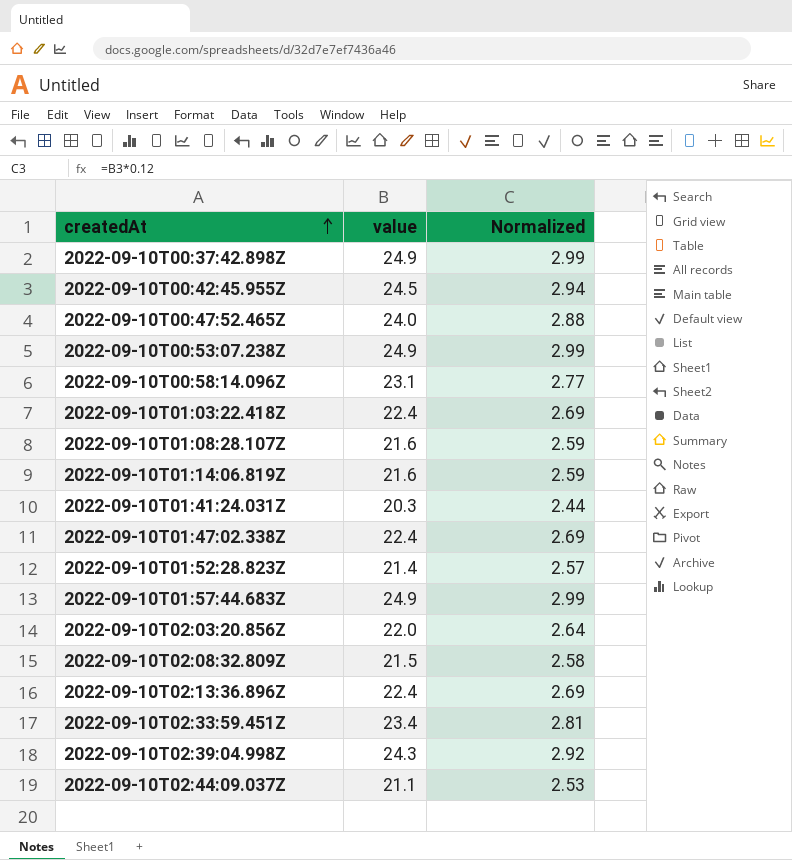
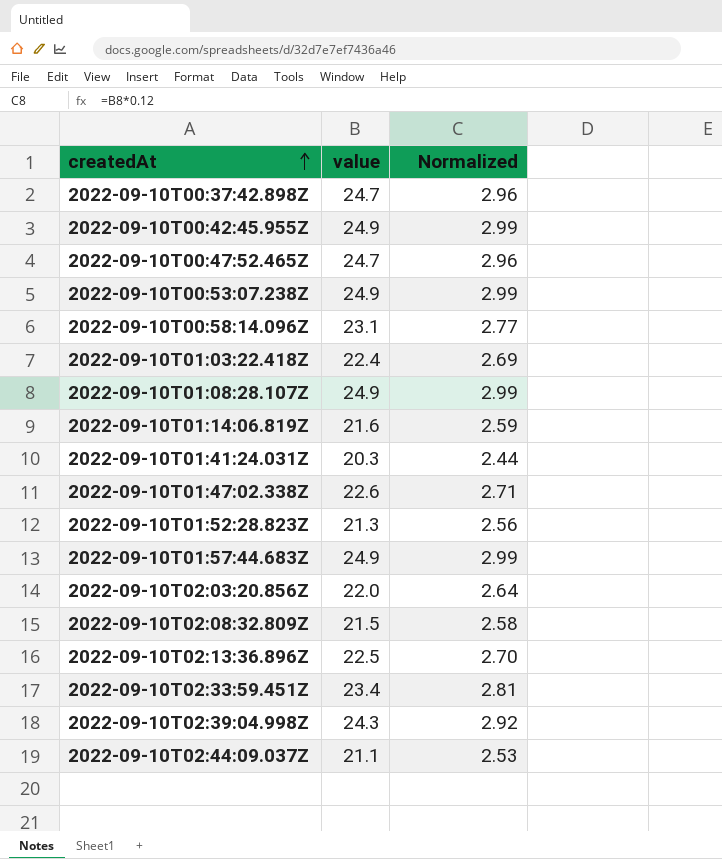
2022-09-10T00:37:42.898Z | value: 24.9 -> 24.7
2022-09-10T00:37:42.898Z | Normalized: 2.99 -> 2.96
2022-09-10T00:42:45.955Z | value: 24.5 -> 24.9
2022-09-10T00:42:45.955Z | Normalized: 2.94 -> 2.99
2022-09-10T00:47:52.465Z | value: 24.0 -> 24.7
2022-09-10T00:47:52.465Z | Normalized: 2.88 -> 2.96
2022-09-10T01:08:28.107Z | value: 21.6 -> 24.9
2022-09-10T01:08:28.107Z | Normalized: 2.59 -> 2.99
2022-09-10T01:47:02.338Z | value: 22.4 -> 22.6
2022-09-10T01:47:02.338Z | Normalized: 2.69 -> 2.71
2022-09-10T01:52:28.823Z | value: 21.4 -> 21.3
2022-09-10T01:52:28.823Z | Normalized: 2.57 -> 2.56
2022-09-10T02:13:36.896Z | value: 22.4 -> 22.5
2022-09-10T02:13:36.896Z | Normalized: 2.69 -> 2.70

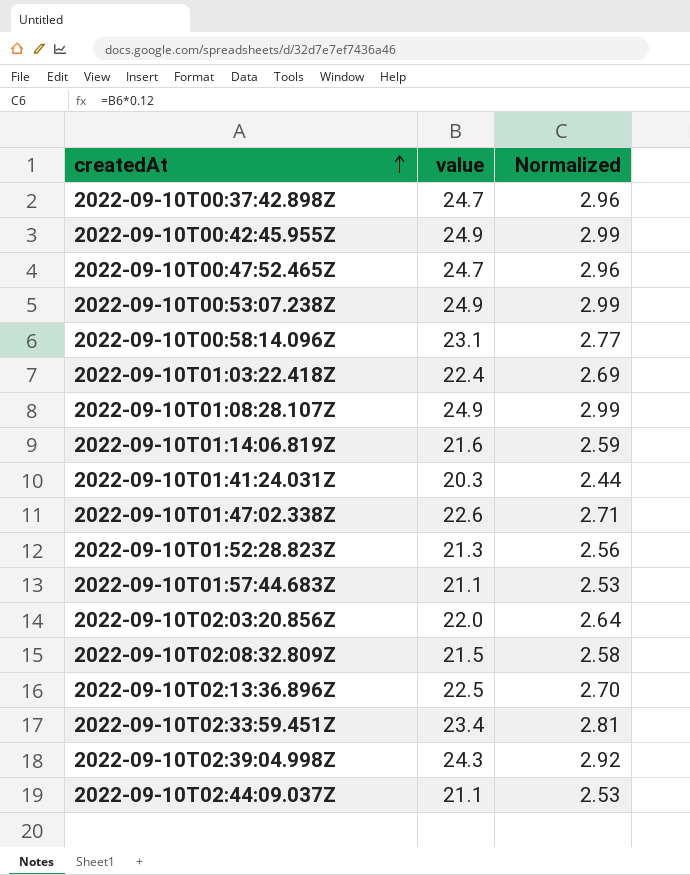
2022-09-10T01:57:44.683Z | value: 24.9 -> 21.1
2022-09-10T01:57:44.683Z | Normalized: 2.99 -> 2.53

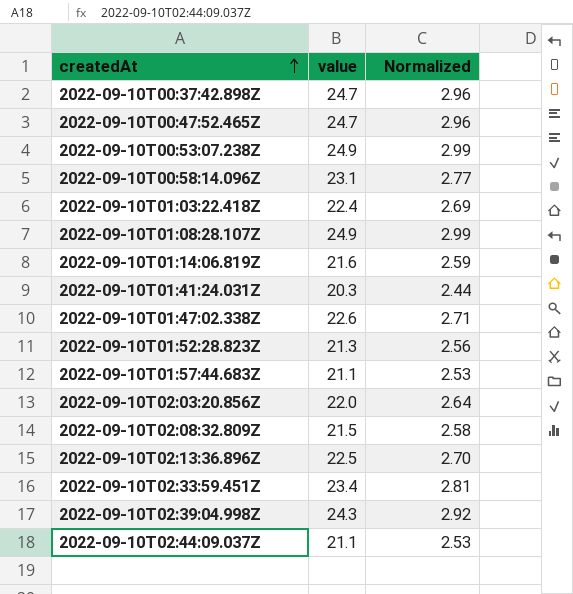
row 2022-09-10T00:42:45.955Z: 24.9 | 2.99 -> none

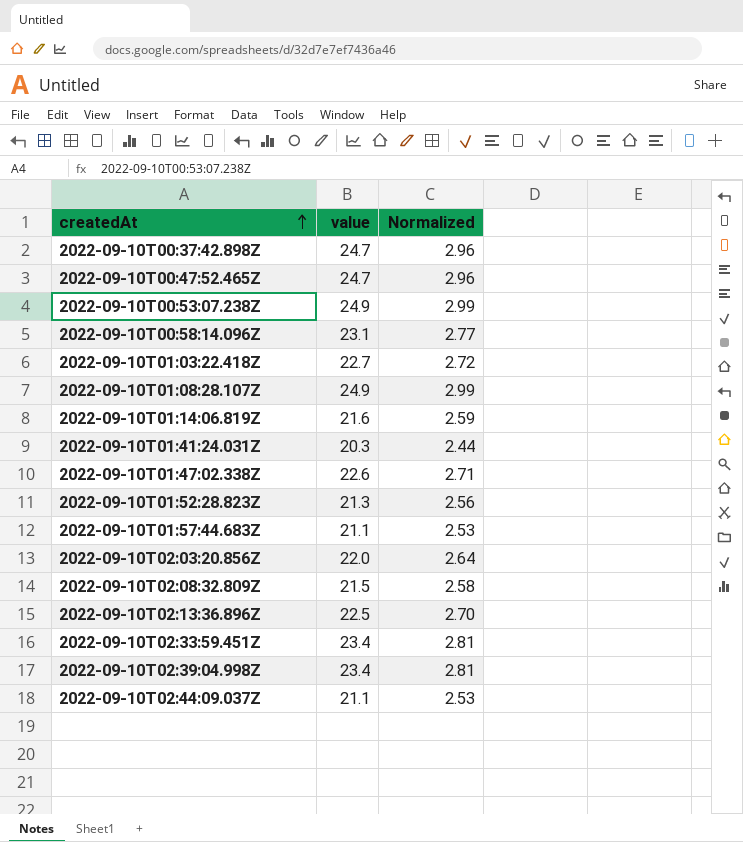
2022-09-10T01:03:22.418Z | value: 22.4 -> 22.7
2022-09-10T01:03:22.418Z | Normalized: 2.69 -> 2.72
2022-09-10T02:39:04.998Z | value: 24.3 -> 23.4
2022-09-10T02:39:04.998Z | Normalized: 2.92 -> 2.81

